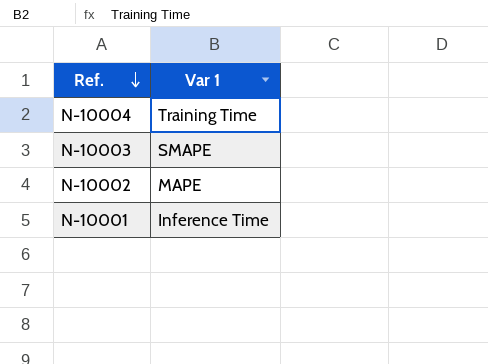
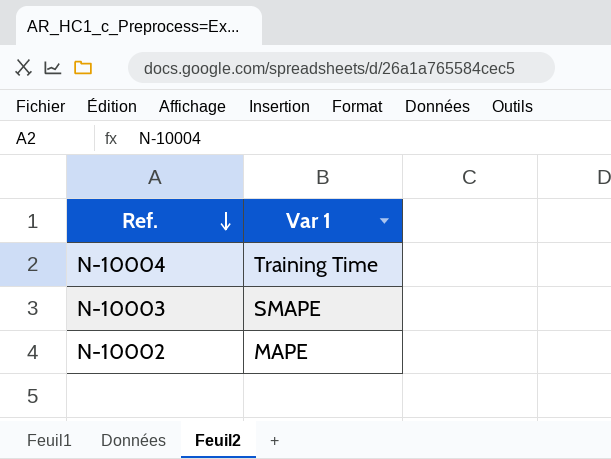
row N-10001: Inference Time -> none

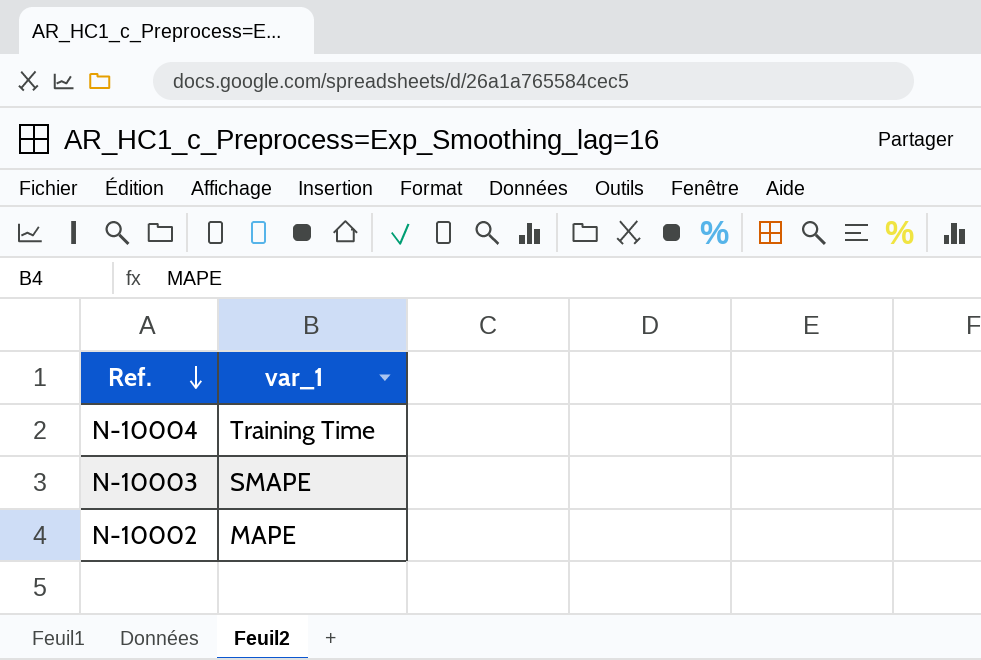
column name: Var 1 -> var_1

